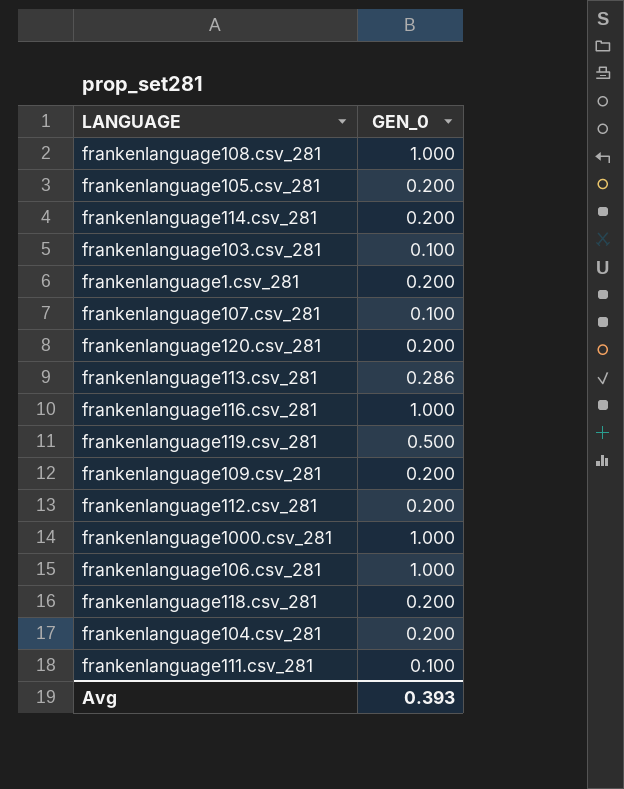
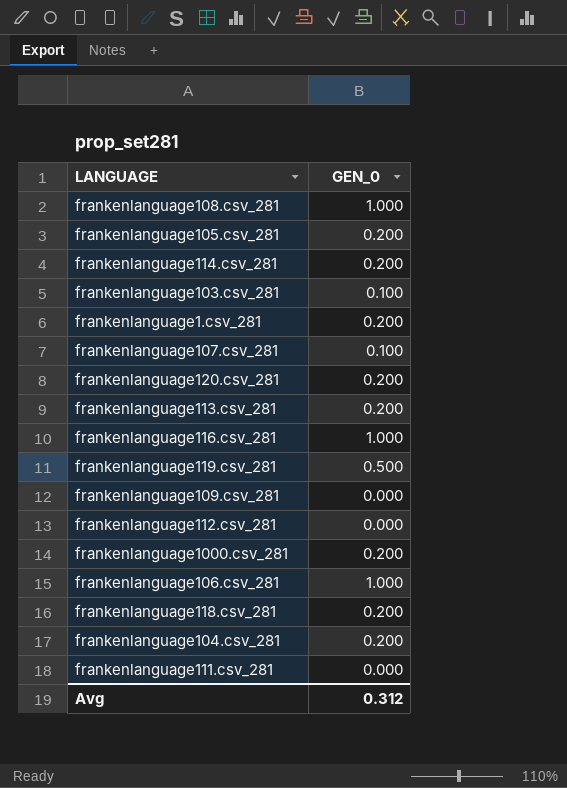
frankenlanguage113.csv_281 | GEN_0: 0.286 -> 0.200
frankenlanguage109.csv_281 | GEN_0: 0.200 -> 0.000
frankenlanguage112.csv_281 | GEN_0: 0.200 -> 0.000
frankenlanguage1000.csv_281 | GEN_0: 1.000 -> 0.200
frankenlanguage111.csv_281 | GEN_0: 0.100 -> 0.000
Avg | GEN_0: 0.393 -> 0.312

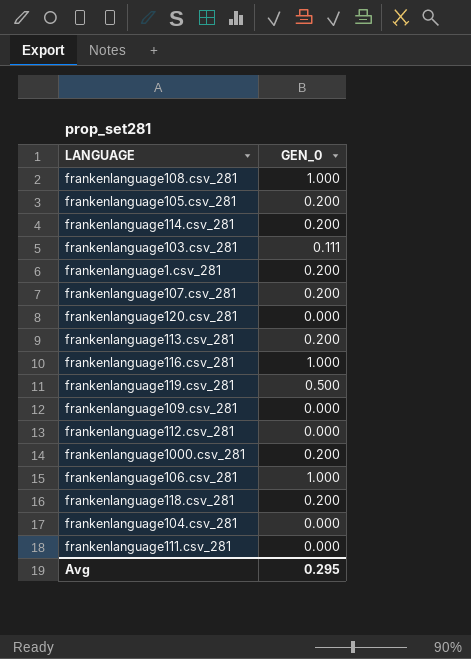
frankenlanguage103.csv_281 | GEN_0: 0.100 -> 0.111
frankenlanguage107.csv_281 | GEN_0: 0.100 -> 0.200
frankenlanguage120.csv_281 | GEN_0: 0.200 -> 0.000
frankenlanguage104.csv_281 | GEN_0: 0.200 -> 0.000
Avg | GEN_0: 0.312 -> 0.295

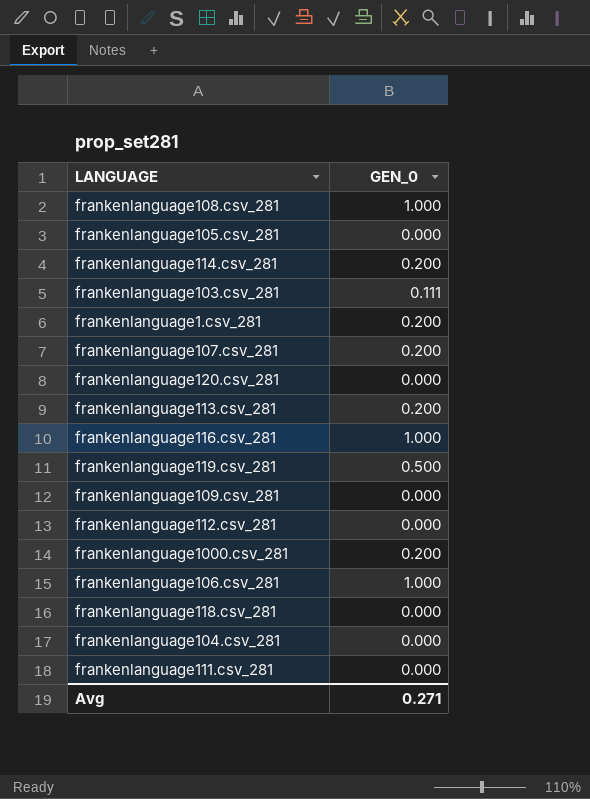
frankenlanguage105.csv_281 | GEN_0: 0.200 -> 0.000
frankenlanguage118.csv_281 | GEN_0: 0.200 -> 0.000
Avg | GEN_0: 0.295 -> 0.271

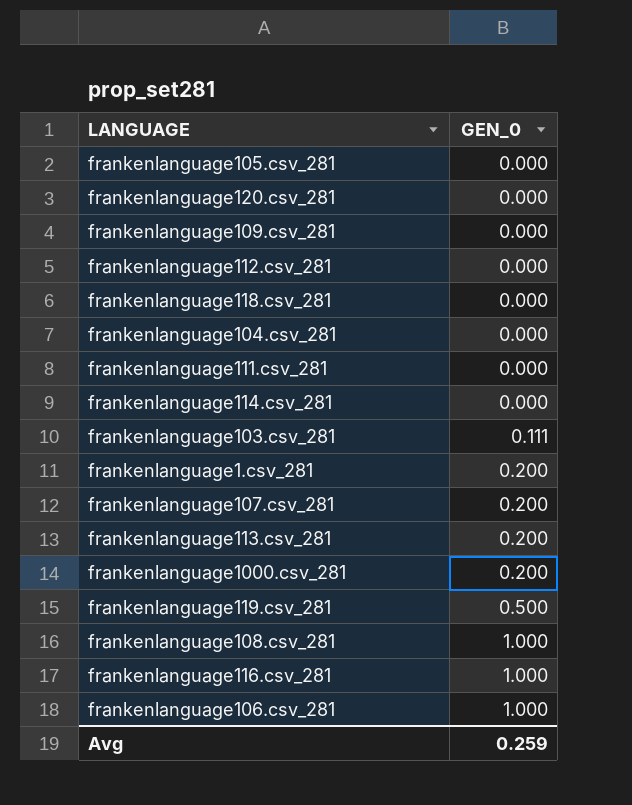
row order: none -> GEN_0 ascending
frankenlanguage114.csv_281 | GEN_0: 0.200 -> 0.000
Avg | GEN_0: 0.271 -> 0.259

